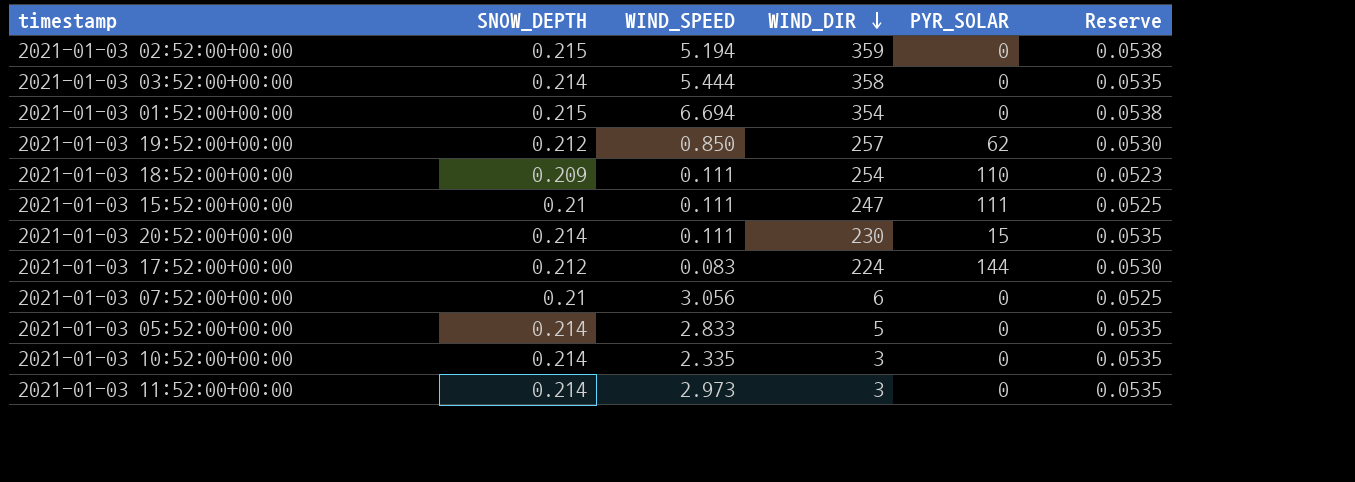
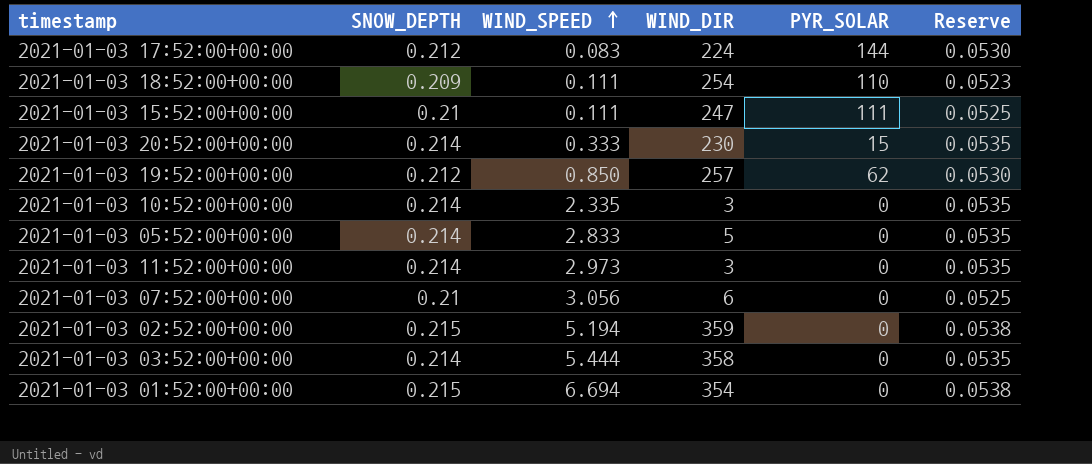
row order: WIND_DIR descending -> WIND_SPEED ascending
2021-01-03 20:52:00+00:00 | WIND_SPEED: 0.111 -> 0.333

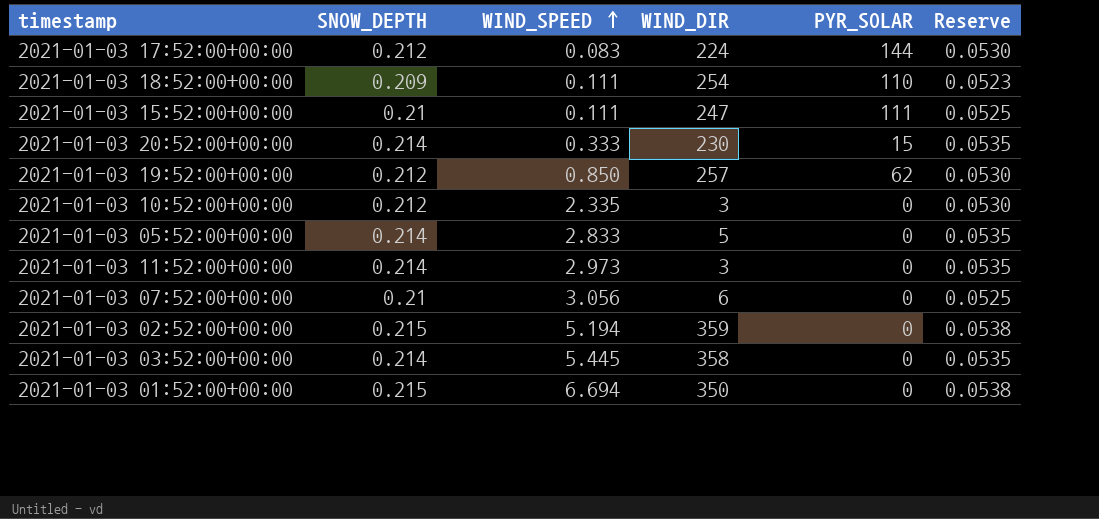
2021-01-03 10:52:00+00:00 | SNOW_DEPTH: 0.214 -> 0.212
2021-01-03 10:52:00+00:00 | Reserve: 0.0535 -> 0.0530
2021-01-03 03:52:00+00:00 | WIND_SPEED: 5.444 -> 5.445
2021-01-03 01:52:00+00:00 | WIND_DIR: 354 -> 350

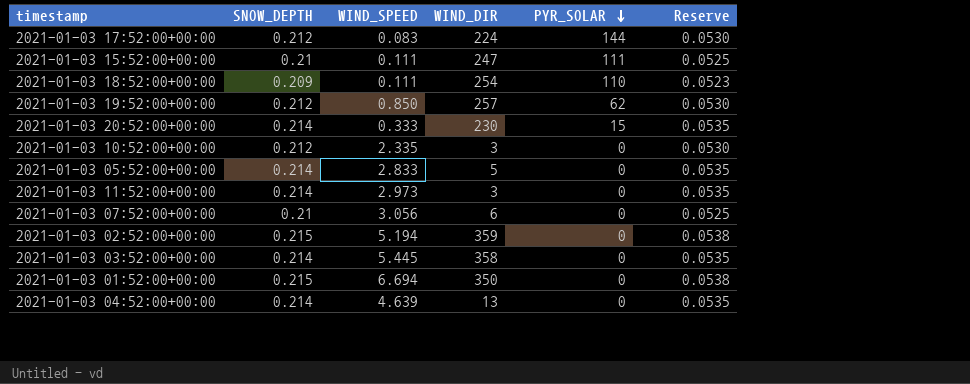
row order: WIND_SPEED ascending -> PYR_SOLAR descending
row 2021-01-03 04:52:00+00:00: none -> 0.214 | 4.639 | 13 | 0 | 0.0535

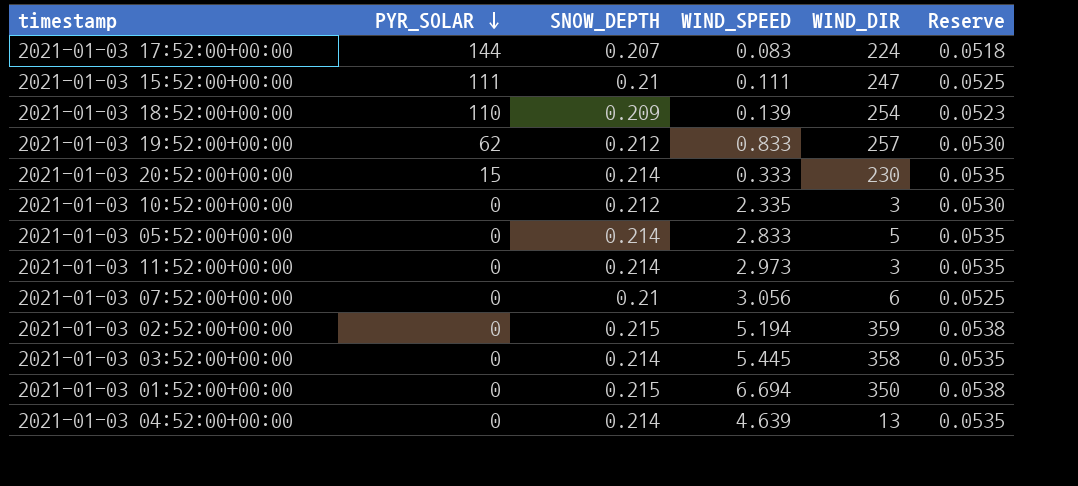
column PYR_SOLAR | position: 5 -> 2
2021-01-03 17:52:00+00:00 | SNOW_DEPTH: 0.212 -> 0.207
2021-01-03 17:52:00+00:00 | Reserve: 0.0530 -> 0.0518
2021-01-03 18:52:00+00:00 | WIND_SPEED: 0.111 -> 0.139
2021-01-03 19:52:00+00:00 | WIND_SPEED: 0.850 -> 0.833

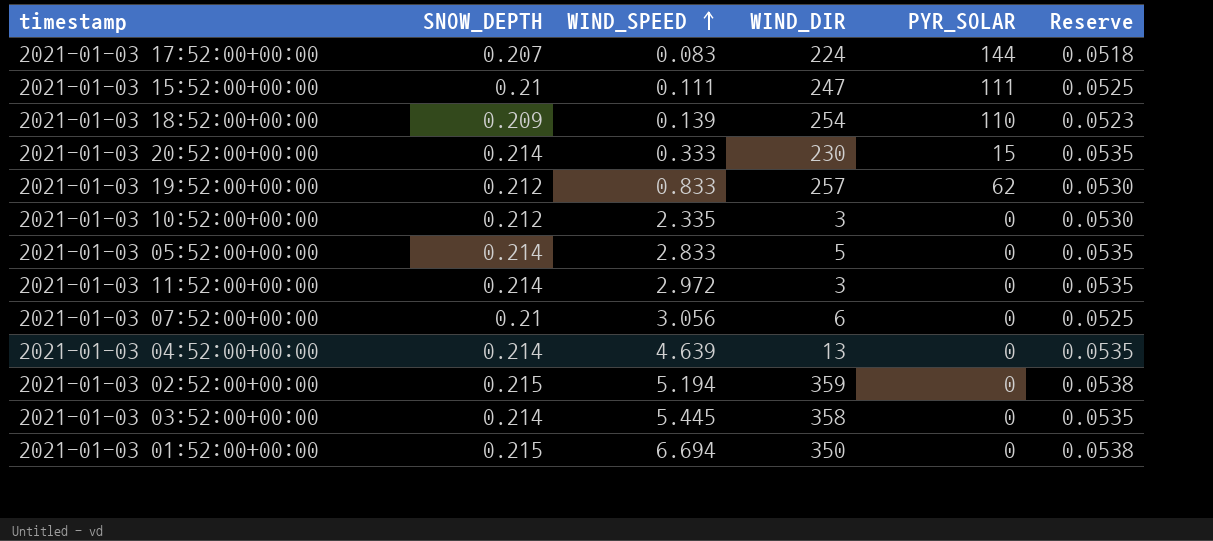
row order: PYR_SOLAR descending -> WIND_SPEED ascending
column PYR_SOLAR | position: 2 -> 5
2021-01-03 11:52:00+00:00 | WIND_SPEED: 2.973 -> 2.972

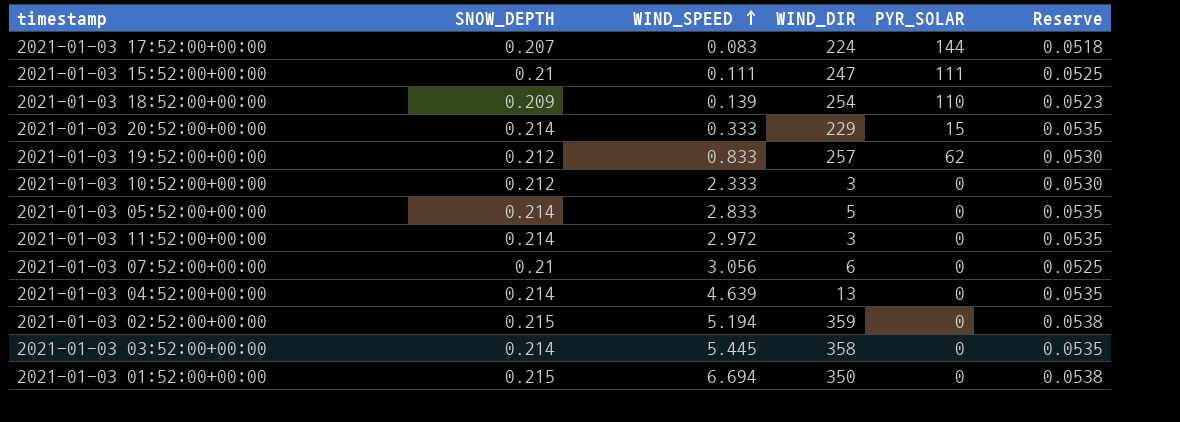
2021-01-03 20:52:00+00:00 | WIND_DIR: 230 -> 229
2021-01-03 10:52:00+00:00 | WIND_SPEED: 2.335 -> 2.333

